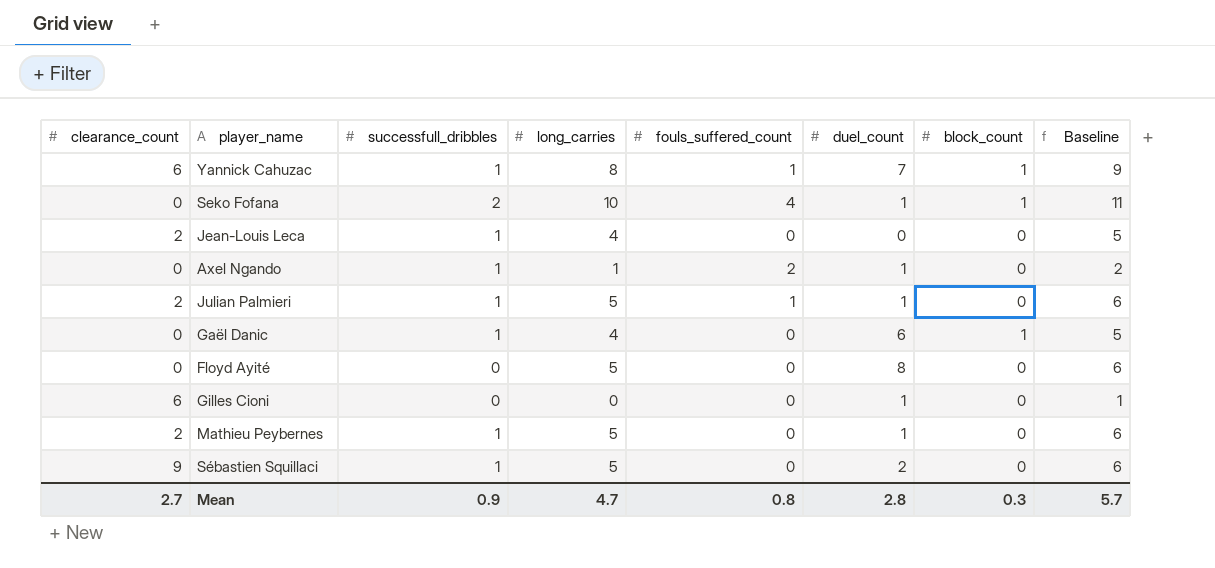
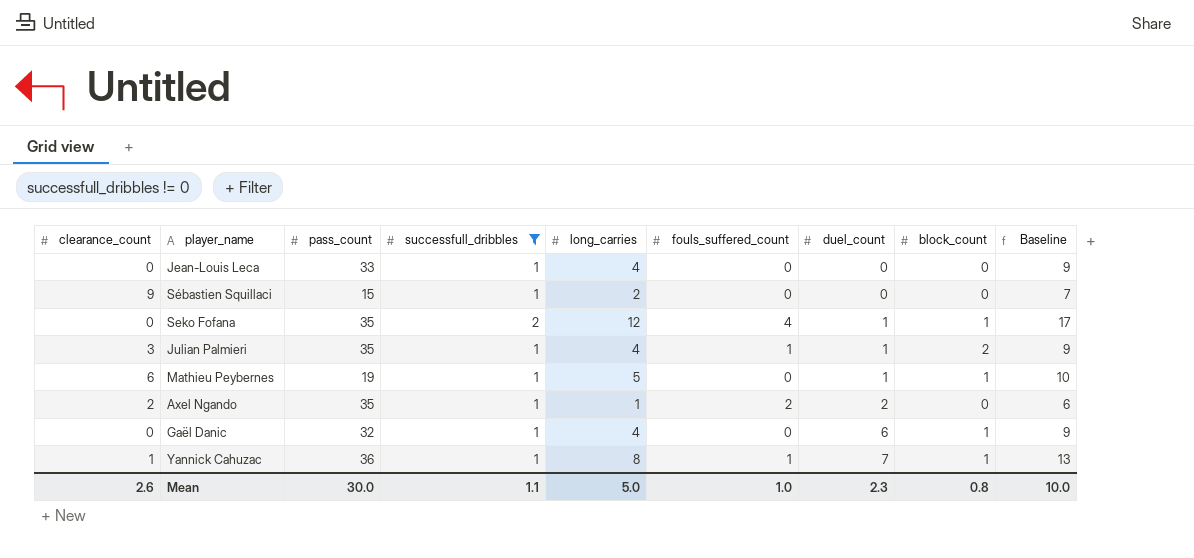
filter: none -> successfull_dribbles != 0
row order: none -> duel_count ascending
column pass_count | position: none -> 3
column Baseline | formula: [long_carries] + 1 -> [long_carries] + 5
Jean-Louis Leca | clearance_count: 2 -> 0
Sébastien Squillaci | long_carries: 5 -> 2
Sébastien Squillaci | duel_count: 2 -> 0
Seko Fofana | long_carries: 10 -> 12
Julian Palmieri | clearance_count: 2 -> 3
Julian Palmieri | long_carries: 5 -> 4
Julian Palmieri | block_count: 0 -> 2
Mathieu Peybernes | clearance_count: 2 -> 6
Mathieu Peybernes | block_count: 0 -> 1
Axel Ngando | clearance_count: 0 -> 2
Axel Ngando | duel_count: 1 -> 2
Yannick Cahuzac | clearance_count: 6 -> 1
Mean | clearance_count: 2.7 -> 2.6
Mean | successfull_dribbles: 0.9 -> 1.1
Mean | long_carries: 4.7 -> 5.0
Mean | fouls_suffered_count: 0.8 -> 1.0
Mean | duel_count: 2.8 -> 2.3
Mean | block_count: 0.3 -> 0.8
Mean | Baseline: 5.7 -> 10.0

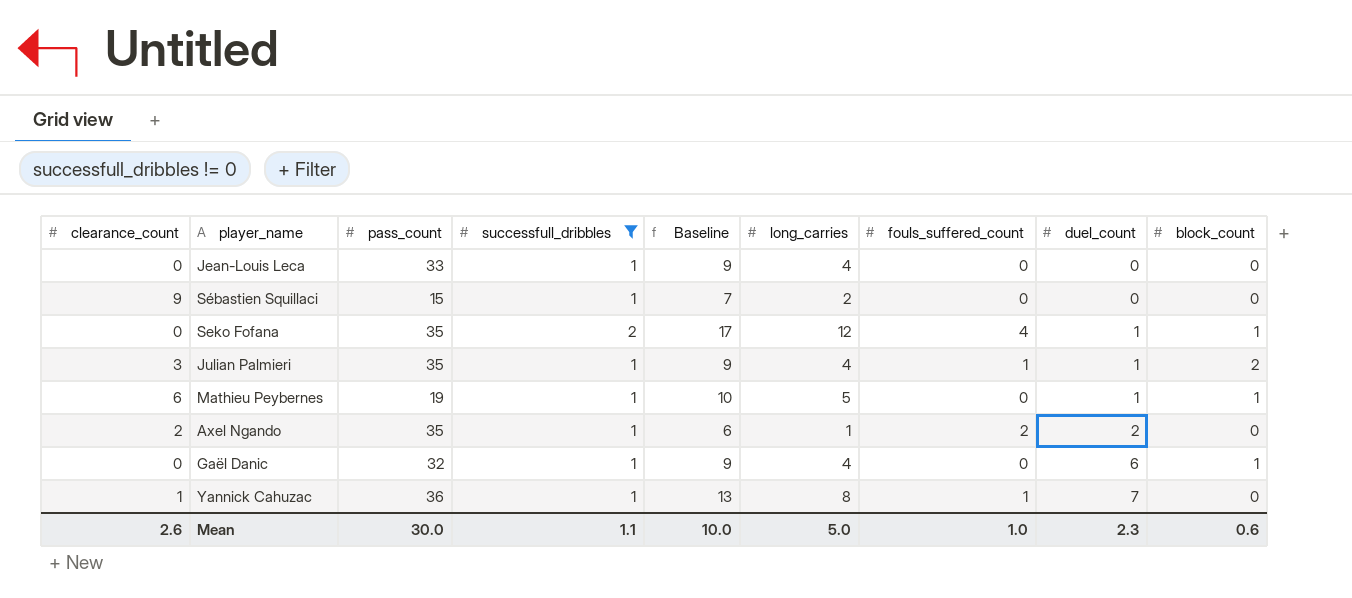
column Baseline | position: 9 -> 5
Yannick Cahuzac | block_count: 1 -> 0
Mean | block_count: 0.8 -> 0.6

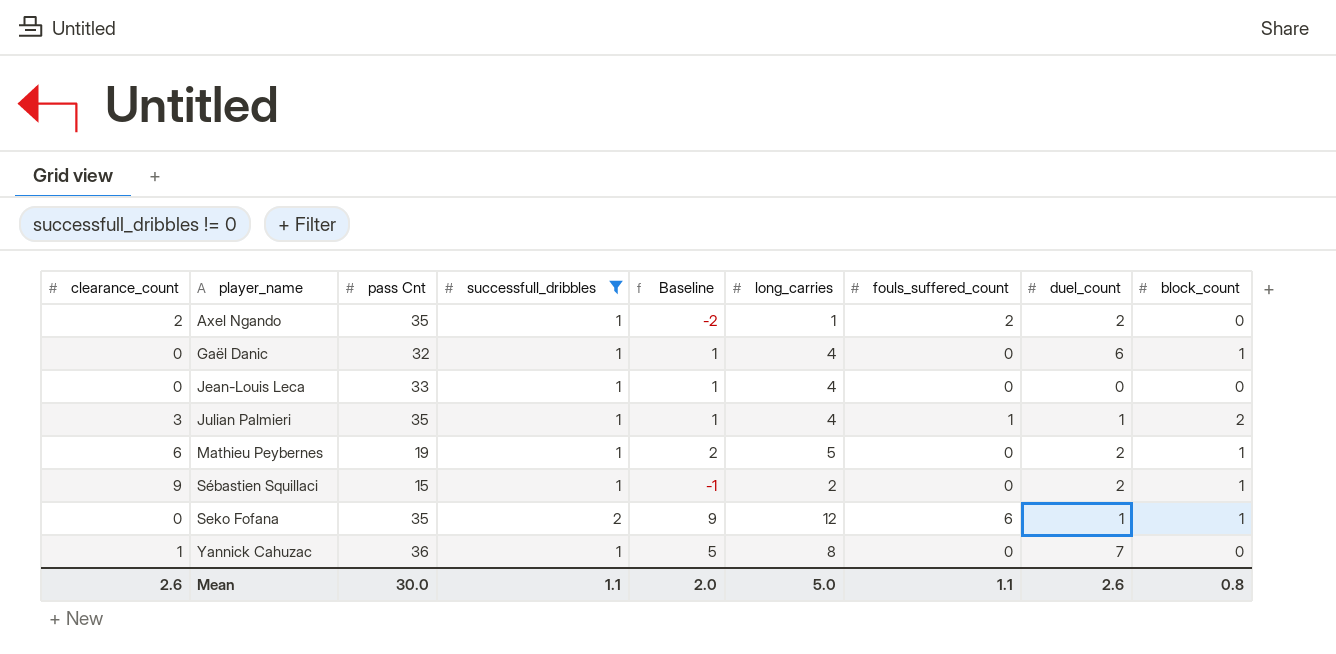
row order: duel_count ascending -> player_name ascending
column name: pass_count -> pass Cnt
column Baseline | formula: [long_carries] + 5 -> [long_carries] - 3
Mathieu Peybernes | duel_count: 1 -> 2
Sébastien Squillaci | duel_count: 0 -> 2
Sébastien Squillaci | block_count: 0 -> 1
Seko Fofana | fouls_suffered_count: 4 -> 6
Yannick Cahuzac | fouls_suffered_count: 1 -> 0
Mean | Baseline: 10.0 -> 2.0
Mean | fouls_suffered_count: 1.0 -> 1.1
Mean | duel_count: 2.3 -> 2.6
Mean | block_count: 0.6 -> 0.8

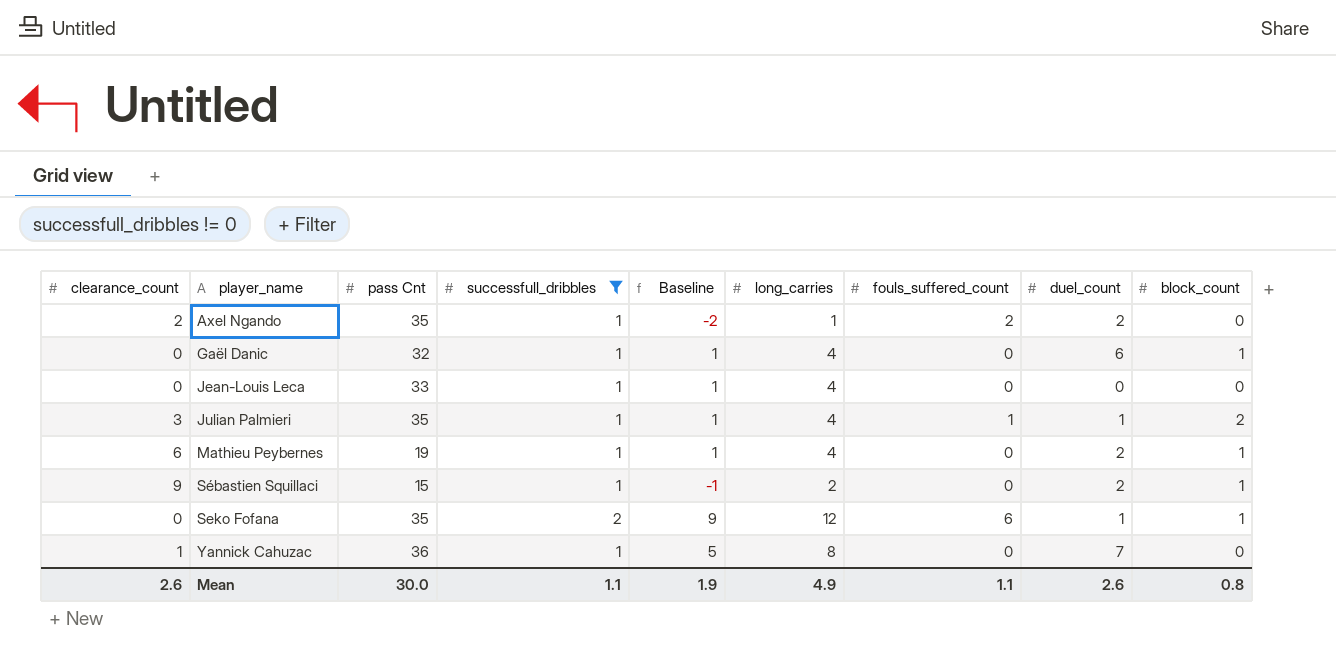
Mathieu Peybernes | Baseline: 2 -> 1
Mathieu Peybernes | long_carries: 5 -> 4
Mean | Baseline: 2.0 -> 1.9
Mean | long_carries: 5.0 -> 4.9

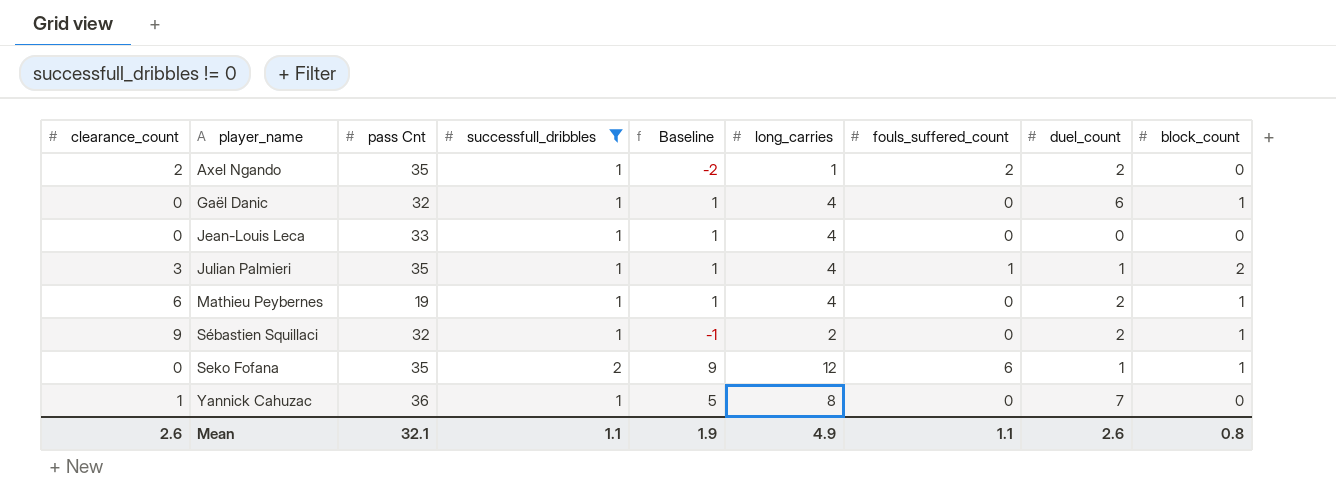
Sébastien Squillaci | pass Cnt: 15 -> 32
Mean | pass Cnt: 30.0 -> 32.1

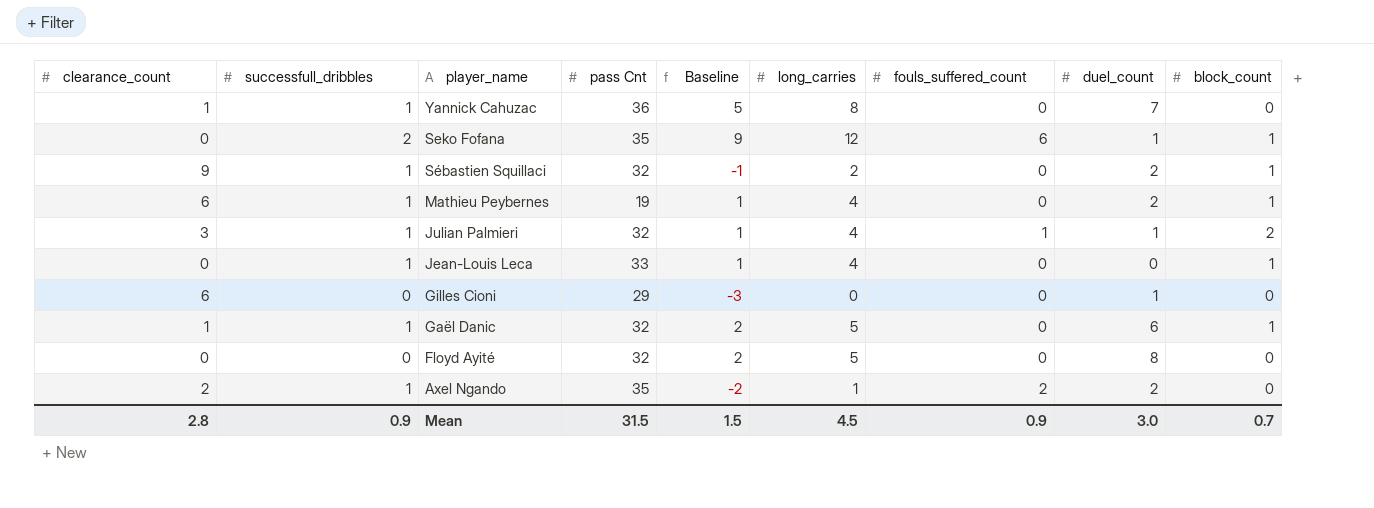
filter: successfull_dribbles != 0 -> none
row order: player_name ascending -> player_name descending
column successfull_dribbles | position: 4 -> 2
Julian Palmieri | pass Cnt: 35 -> 32
Jean-Louis Leca | block_count: 0 -> 1
Gaël Danic | clearance_count: 0 -> 1
Gaël Danic | Baseline: 1 -> 2
Gaël Danic | long_carries: 4 -> 5
Mean | clearance_count: 2.6 -> 2.8
Mean | successfull_dribbles: 1.1 -> 0.9
Mean | pass Cnt: 32.1 -> 31.5
Mean | Baseline: 1.9 -> 1.5
Mean | long_carries: 4.9 -> 4.5
Mean | fouls_suffered_count: 1.1 -> 0.9
Mean | duel_count: 2.6 -> 3.0
Mean | block_count: 0.8 -> 0.7

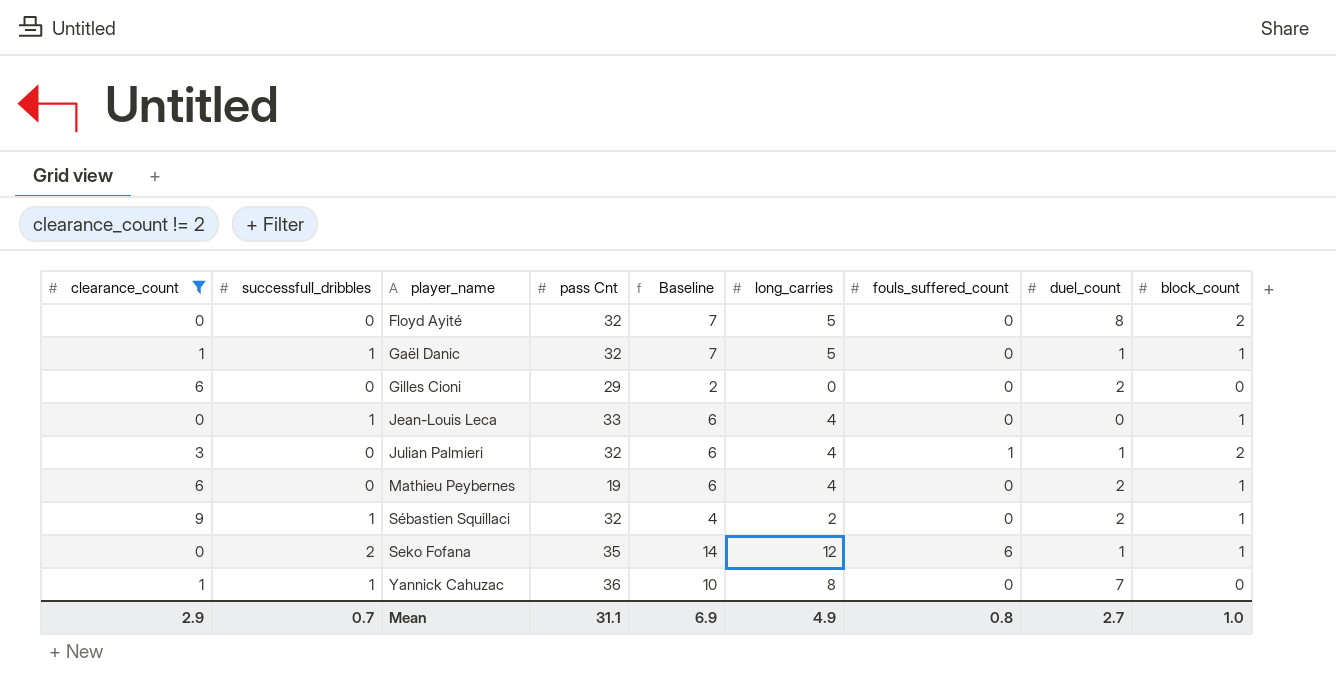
filter: none -> clearance_count != 2
row order: player_name descending -> player_name ascending
column Baseline | formula: [long_carries] - 3 -> [long_carries] + 2
Floyd Ayité | block_count: 0 -> 2
Gaël Danic | duel_count: 6 -> 1
Gilles Cioni | duel_count: 1 -> 2
Julian Palmieri | successfull_dribbles: 1 -> 0
Mathieu Peybernes | successfull_dribbles: 1 -> 0
Mean | clearance_count: 2.8 -> 2.9
Mean | successfull_dribbles: 0.9 -> 0.7
Mean | pass Cnt: 31.5 -> 31.1
Mean | Baseline: 1.5 -> 6.9
Mean | long_carries: 4.5 -> 4.9
Mean | fouls_suffered_count: 0.9 -> 0.8
Mean | duel_count: 3.0 -> 2.7
Mean | block_count: 0.7 -> 1.0

